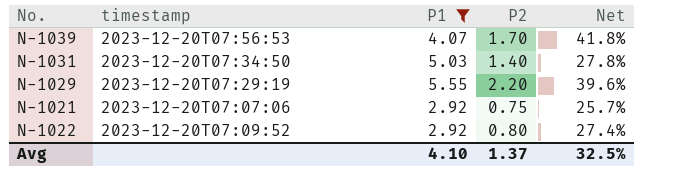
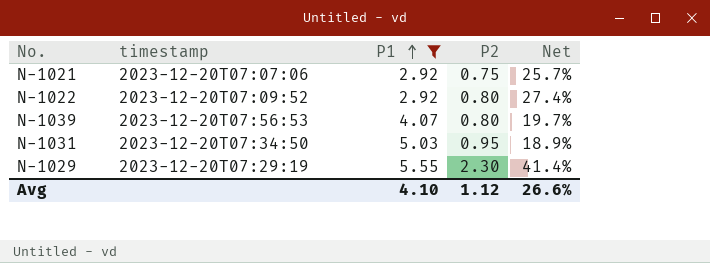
row order: none -> P1 ascending
N-1039 | P2: 1.70 -> 0.80
N-1039 | Net: 41.8% -> 19.7%
N-1031 | P2: 1.40 -> 0.95
N-1031 | Net: 27.8% -> 18.9%
N-1029 | P2: 2.20 -> 2.30
N-1029 | Net: 39.6% -> 41.4%
Avg | P2: 1.37 -> 1.12
Avg | Net: 32.5% -> 26.6%

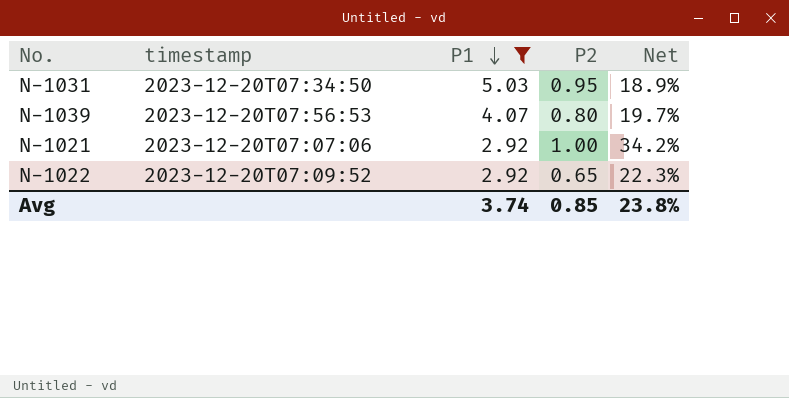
row order: P1 ascending -> P1 descending
row N-1029: 2023-12-20T07:29:19 | 5.55 | 2.30 | 41.4% -> none
N-1021 | P2: 0.75 -> 1.00
N-1021 | Net: 25.7% -> 34.2%
N-1022 | P2: 0.80 -> 0.65
N-1022 | Net: 27.4% -> 22.3%
Avg | P1: 4.10 -> 3.74
Avg | P2: 1.12 -> 0.85
Avg | Net: 26.6% -> 23.8%

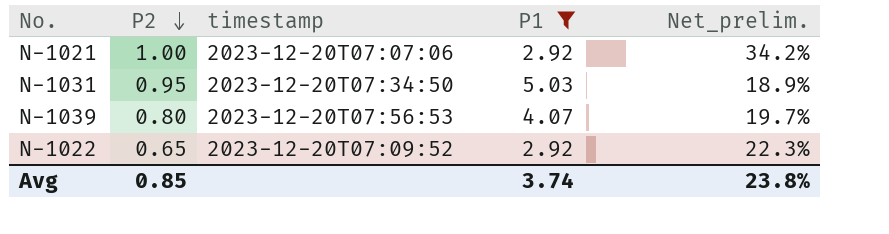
row order: P1 descending -> P2 descending
column P2 | position: 4 -> 2
column name: Net -> Net_prelim.

